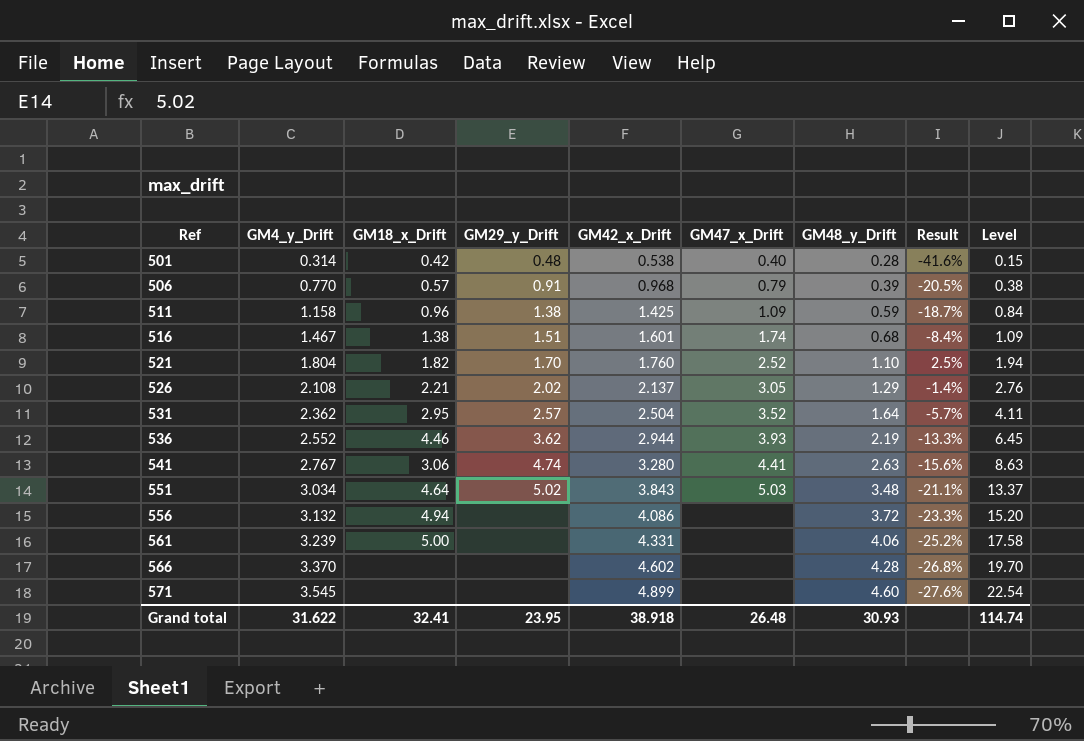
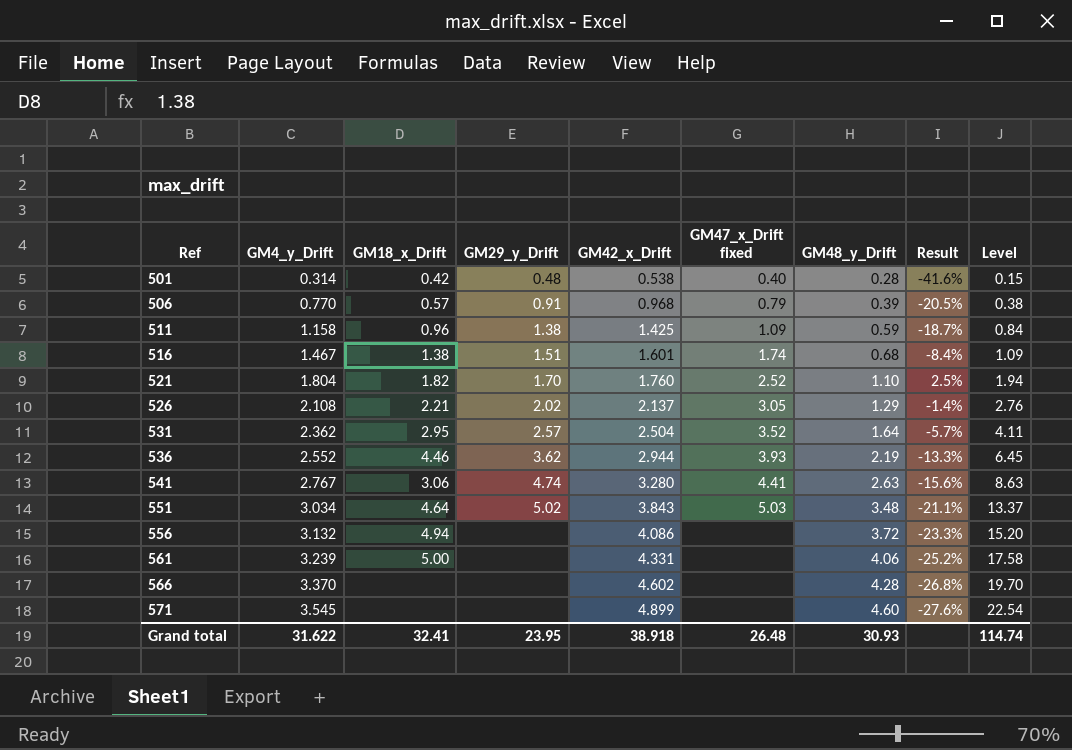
column name: GM47_x_Drift -> GM47_x_Drift fixed

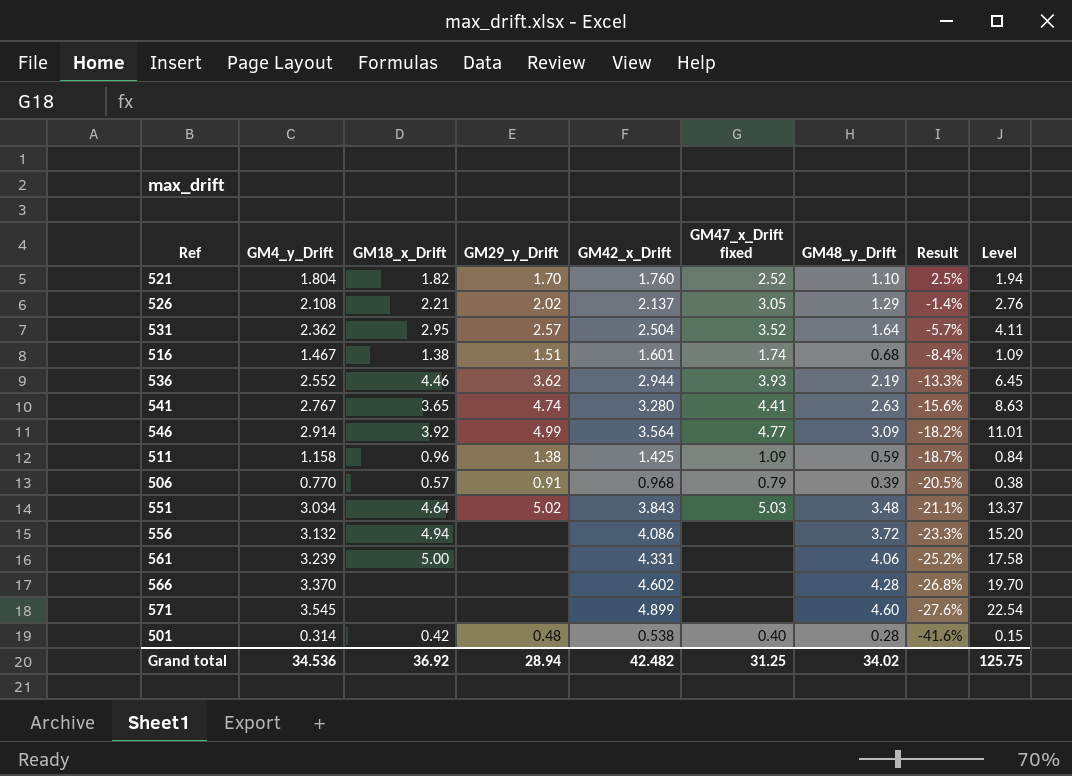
row order: Ref ascending -> Result descending
541 | GM18_x_Drift: 3.06 -> 3.65
row 546: none -> 2.914 | 3.92 | 4.99 | 3.564 | 4.77 | 3.09 | -18.2% | 11.01
Grand total | GM4_y_Drift: 31.622 -> 34.536
Grand total | GM18_x_Drift: 32.41 -> 36.92
Grand total | GM29_y_Drift: 23.95 -> 28.94
Grand total | GM42_x_Drift: 38.918 -> 42.482
Grand total | GM47_x_Drift fixed: 26.48 -> 31.25
Grand total | GM48_y_Drift: 30.93 -> 34.02
Grand total | Level: 114.74 -> 125.75

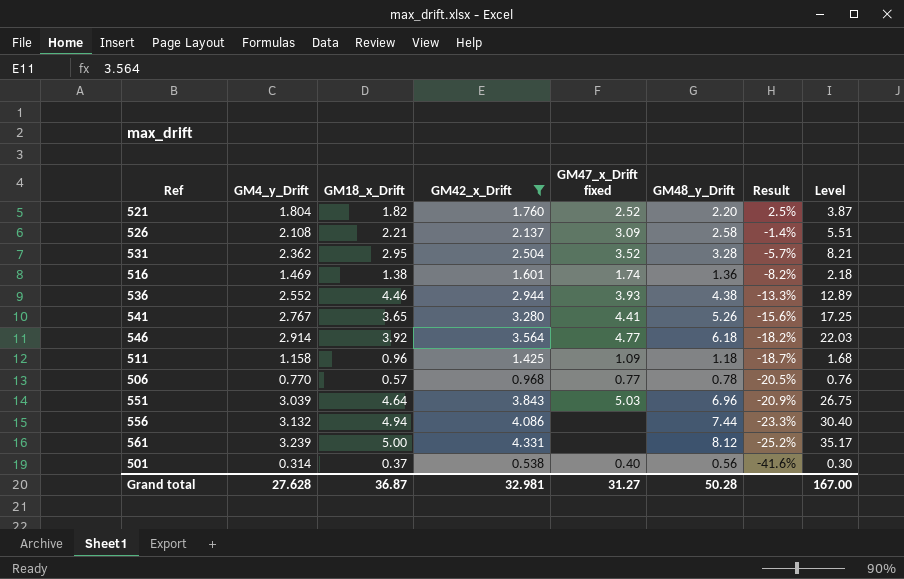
filter: none -> GM42_x_Drift <= 4.331
column GM29_y_Drift | position: 4 -> none
521 | GM48_y_Drift: 1.10 -> 2.20
521 | Level: 1.94 -> 3.87
526 | GM47_x_Drift fixed: 3.05 -> 3.09
526 | GM48_y_Drift: 1.29 -> 2.58
526 | Level: 2.76 -> 5.51
531 | GM48_y_Drift: 1.64 -> 3.28
531 | Level: 4.11 -> 8.21
516 | GM4_y_Drift: 1.467 -> 1.469
516 | GM48_y_Drift: 0.68 -> 1.36
516 | Result: -8.4% -> -8.2%
516 | Level: 1.09 -> 2.18
536 | GM48_y_Drift: 2.19 -> 4.38
536 | Level: 6.45 -> 12.89
541 | GM48_y_Drift: 2.63 -> 5.26
541 | Level: 8.63 -> 17.25
546 | GM48_y_Drift: 3.09 -> 6.18
546 | Level: 11.01 -> 22.03
511 | GM48_y_Drift: 0.59 -> 1.18
511 | Level: 0.84 -> 1.68
506 | GM47_x_Drift fixed: 0.79 -> 0.77
506 | GM48_y_Drift: 0.39 -> 0.78
506 | Level: 0.38 -> 0.76
551 | GM4_y_Drift: 3.034 -> 3.039
551 | GM48_y_Drift: 3.48 -> 6.96
551 | Result: -21.1% -> -20.9%
551 | Level: 13.37 -> 26.75
556 | GM48_y_Drift: 3.72 -> 7.44
556 | Level: 15.20 -> 30.40
561 | GM48_y_Drift: 4.06 -> 8.12
561 | Level: 17.58 -> 35.17
501 | GM18_x_Drift: 0.42 -> 0.37
501 | GM48_y_Drift: 0.28 -> 0.56
501 | Level: 0.15 -> 0.30
Grand total | GM4_y_Drift: 34.536 -> 27.628
Grand total | GM18_x_Drift: 36.92 -> 36.87
Grand total | GM42_x_Drift: 42.482 -> 32.981
Grand total | GM47_x_Drift fixed: 31.25 -> 31.27
Grand total | GM48_y_Drift: 34.02 -> 50.28
Grand total | Level: 125.75 -> 167.00

